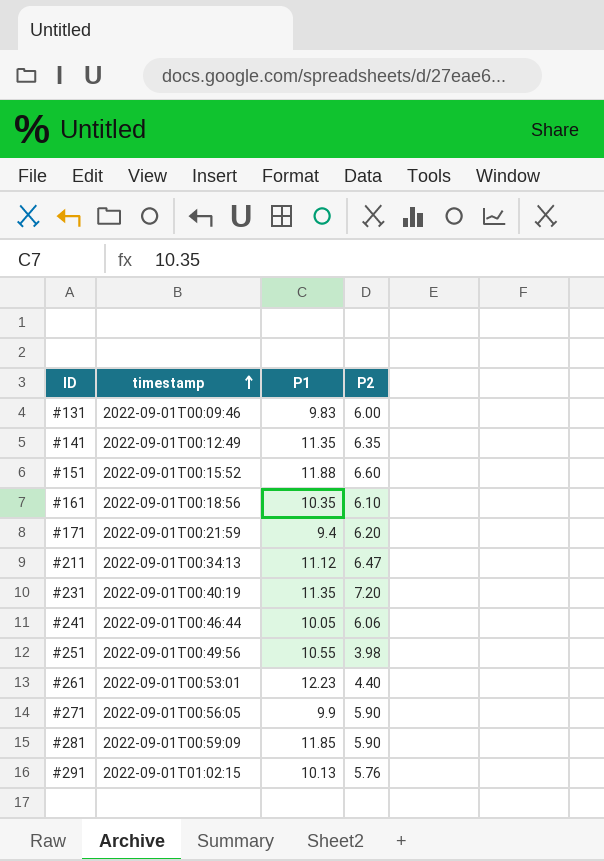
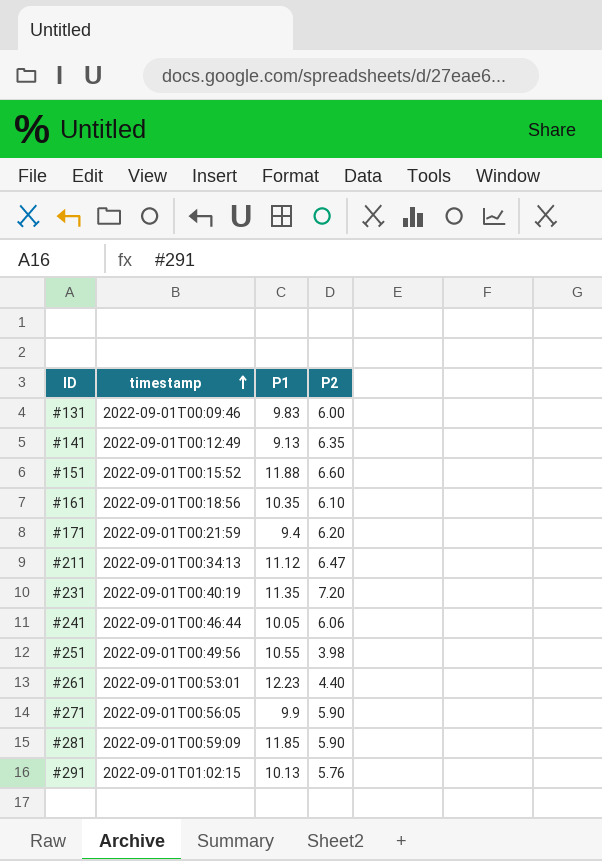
#141 | P1: 11.35 -> 9.13

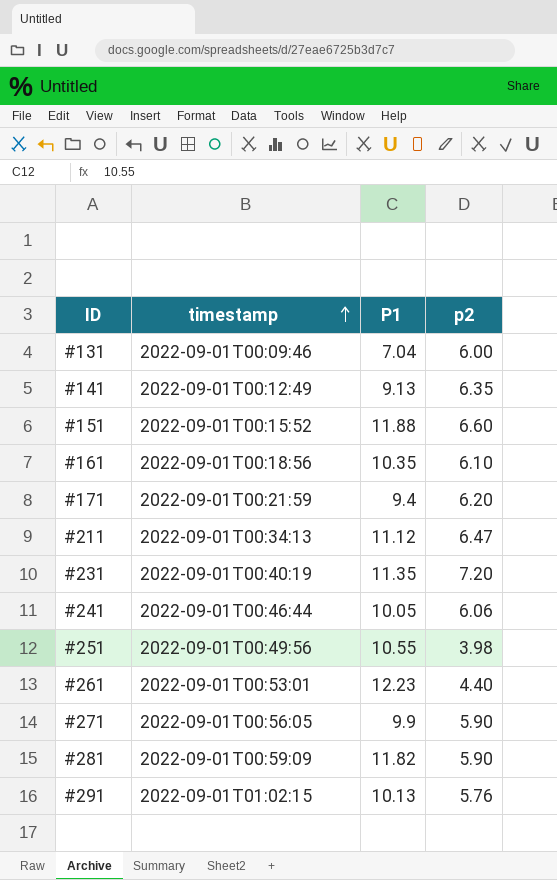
column name: P2 -> p2
#131 | P1: 9.83 -> 7.04
#281 | P1: 11.85 -> 11.82

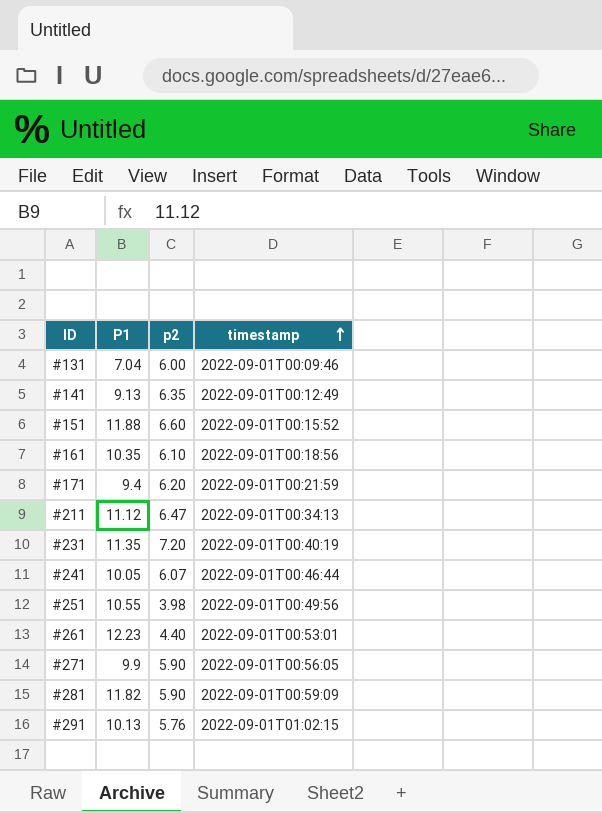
column timestamp | position: 2 -> 4
#241 | p2: 6.06 -> 6.07

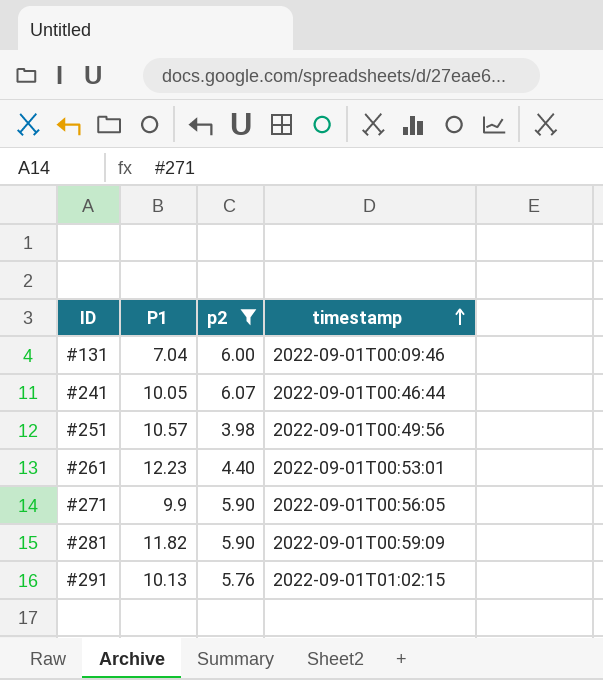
filter: none -> p2 <= 6.07
#251 | P1: 10.55 -> 10.57

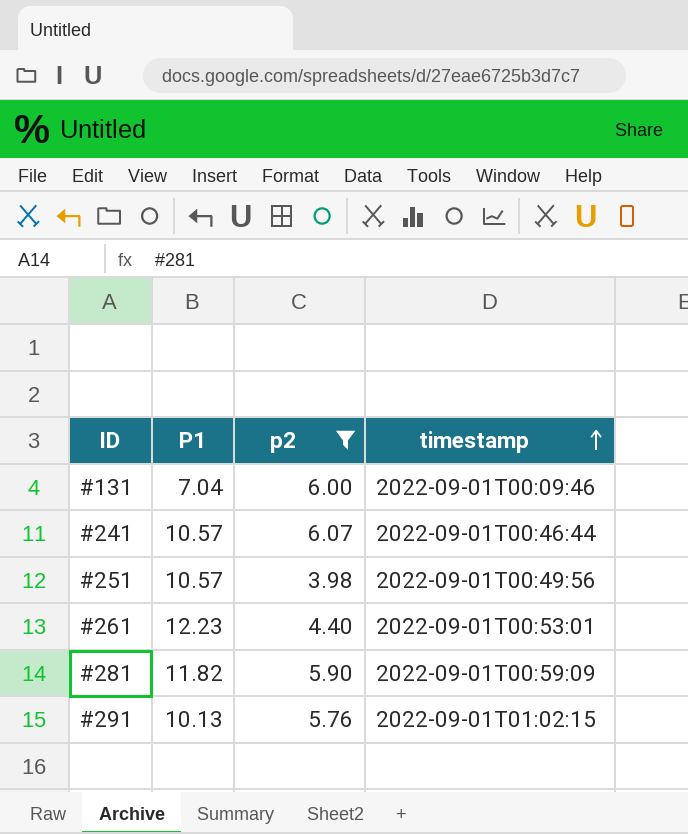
row #271: 9.9 | 5.90 | 2022-09-01T00:56:05 -> none
#241 | P1: 10.05 -> 10.57

